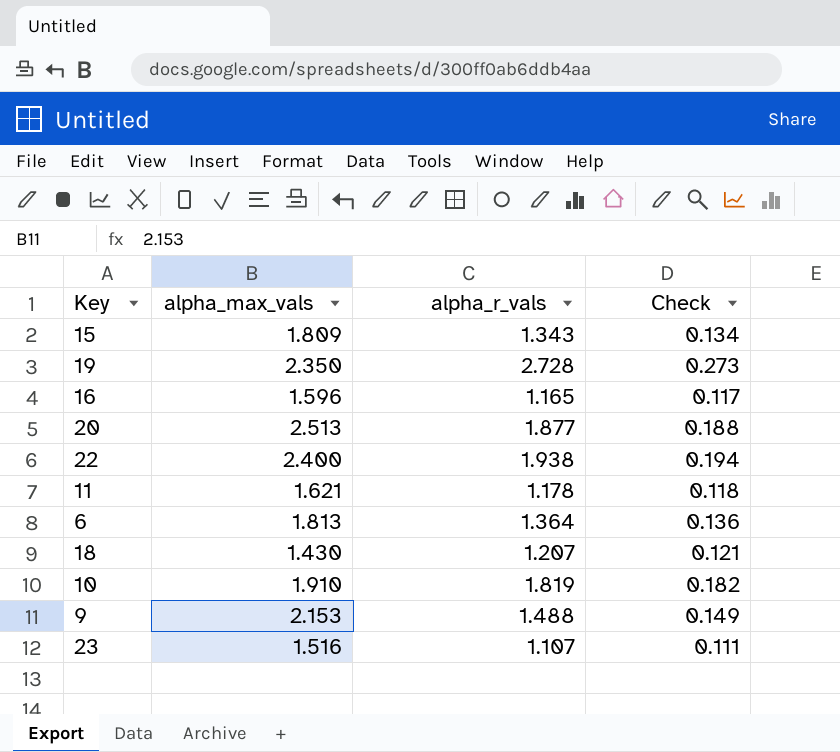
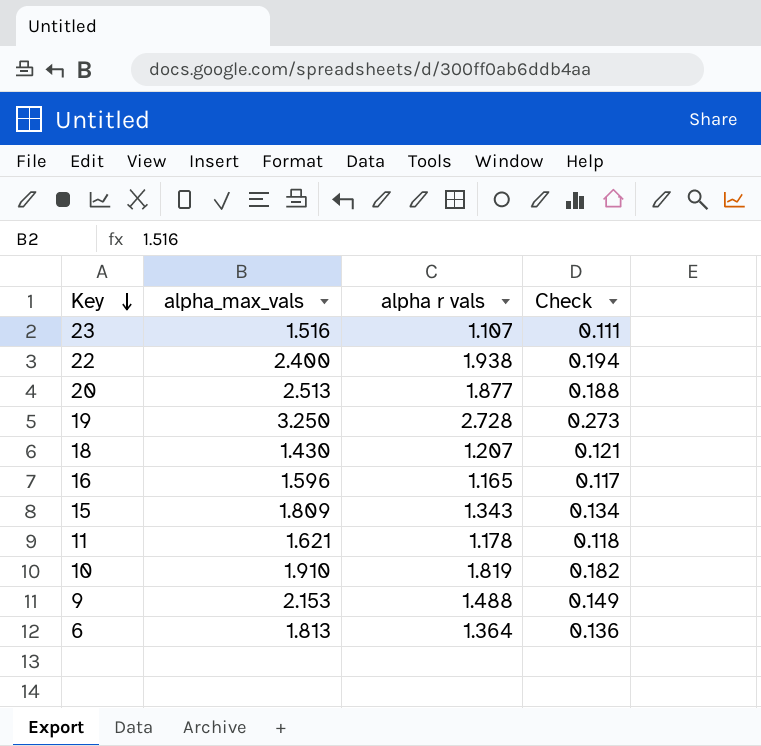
row order: none -> Key descending
column name: alpha_r_vals -> alpha r vals
19 | alpha_max_vals: 2.350 -> 3.250

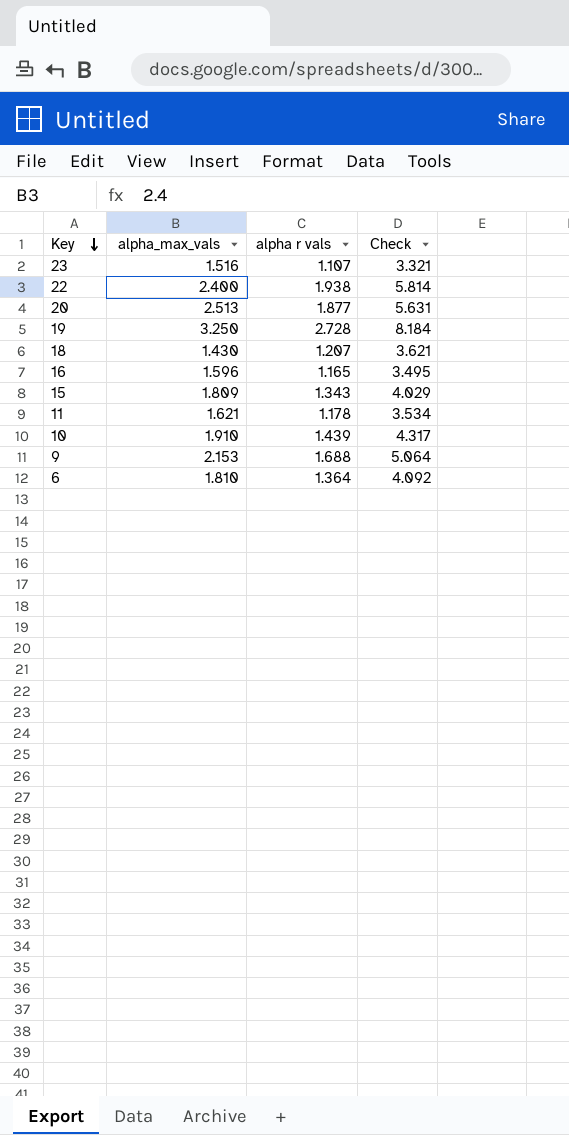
column Check | formula: [alpha r vals] * 0.1 -> [alpha r vals] * 3
10 | alpha r vals: 1.819 -> 1.439
9 | alpha r vals: 1.488 -> 1.688
6 | alpha_max_vals: 1.813 -> 1.810

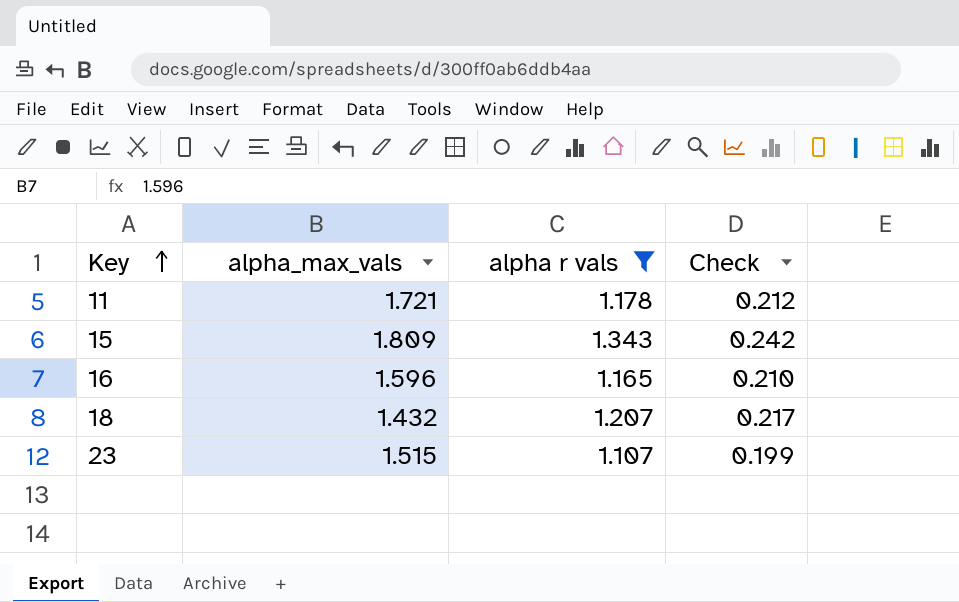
filter: none -> alpha r vals <= 1.343
row order: Key descending -> Key ascending
column Check | formula: [alpha r vals] * 3 -> [alpha r vals] * 0.18
11 | alpha_max_vals: 1.621 -> 1.721
18 | alpha_max_vals: 1.430 -> 1.432
23 | alpha_max_vals: 1.516 -> 1.515

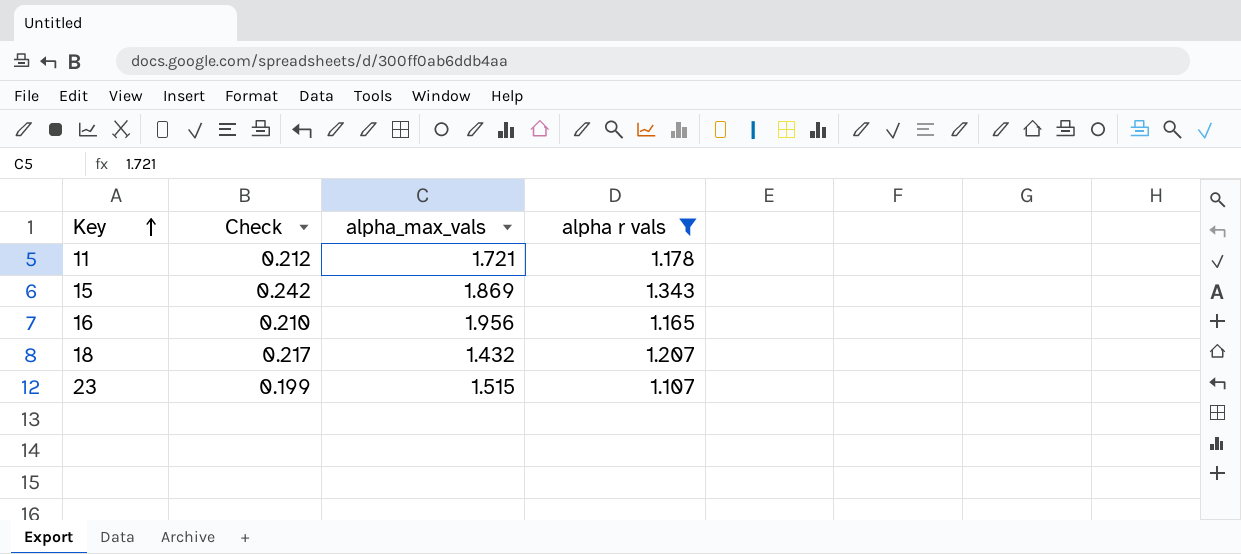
column Check | position: 4 -> 2
15 | alpha_max_vals: 1.809 -> 1.869
16 | alpha_max_vals: 1.596 -> 1.956

